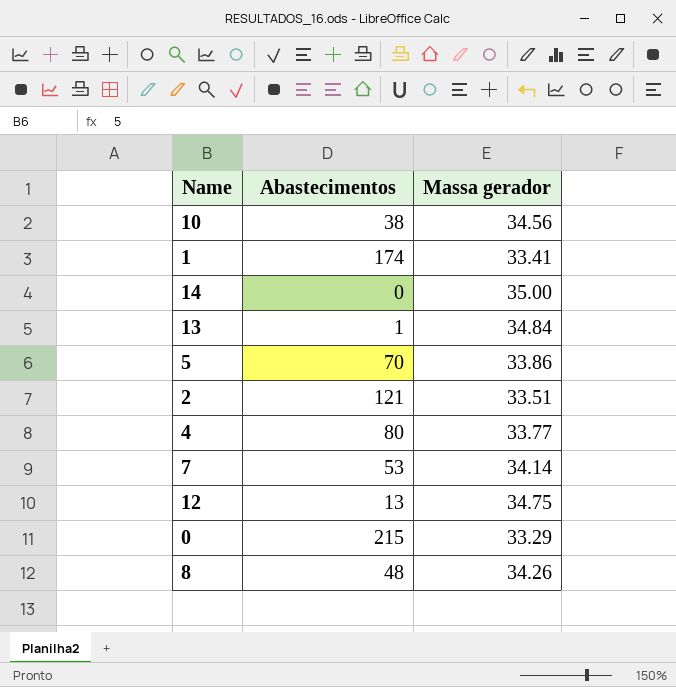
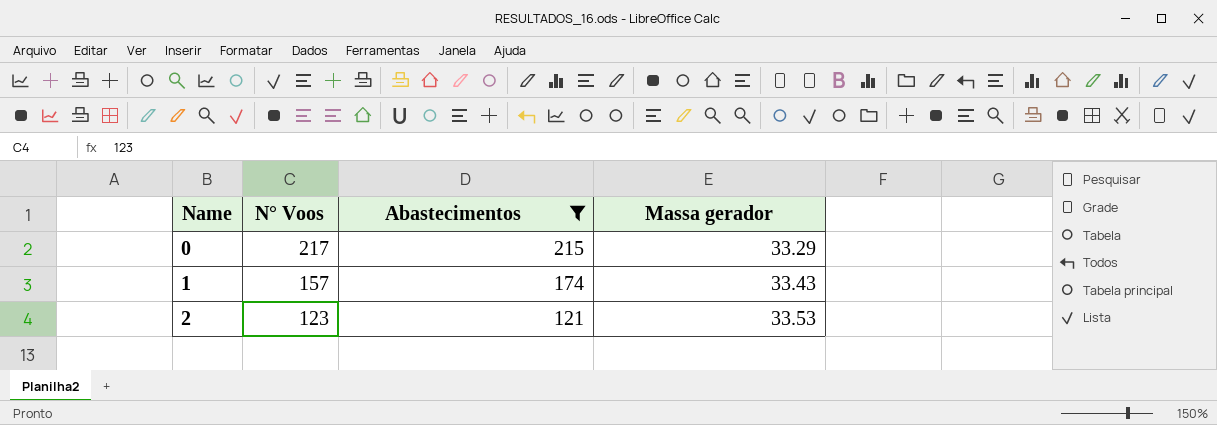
filter: none -> Abastecimentos >= 121
row order: none -> Name ascending
column N° Voos | position: none -> 2
1 | Massa gerador: 33.41 -> 33.43
2 | Massa gerador: 33.51 -> 33.53

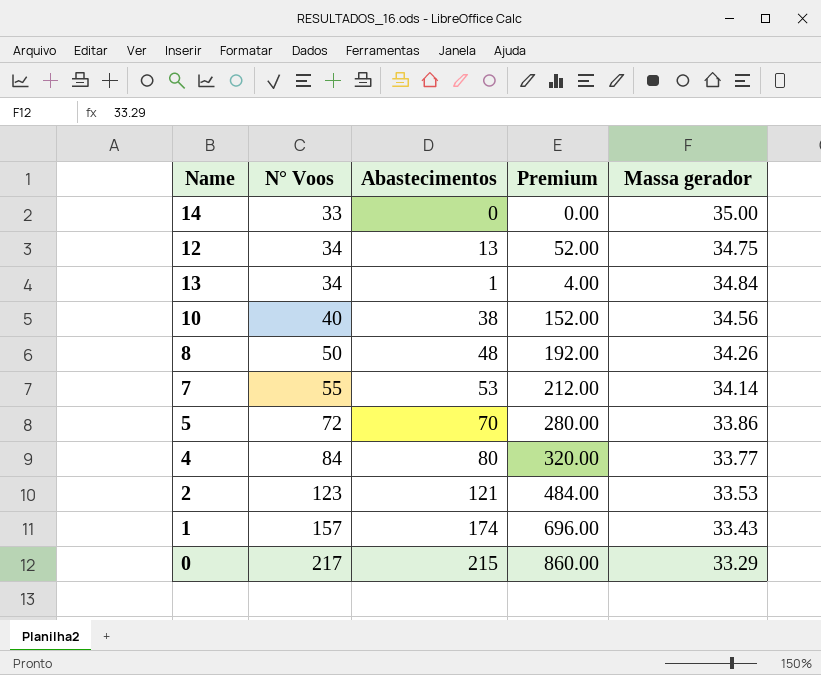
filter: Abastecimentos >= 121 -> none
row order: Name ascending -> N° Voos ascending
column Premium | formula: none -> [Abastecimentos] * 4

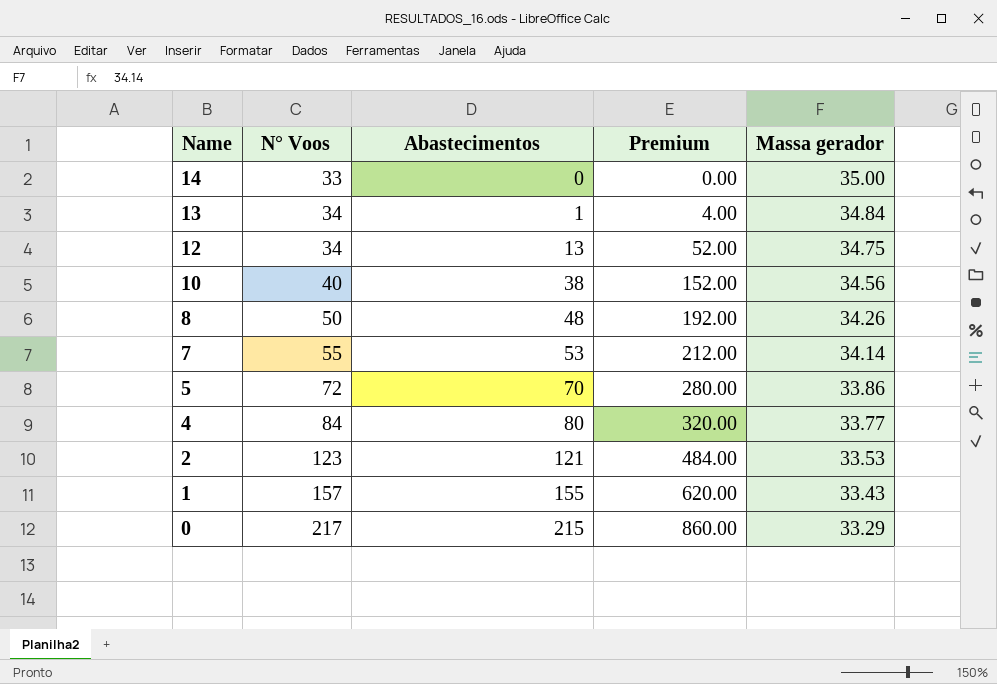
row order: N° Voos ascending -> Name descending
1 | Abastecimentos: 174 -> 155
1 | Premium: 696.00 -> 620.00

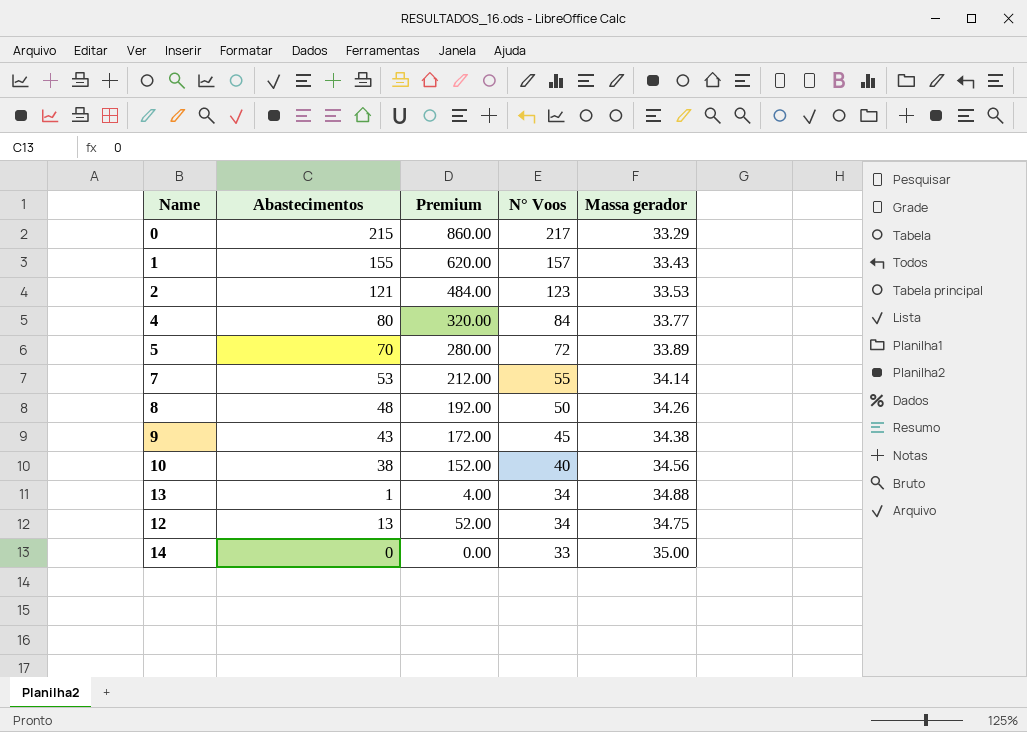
row order: Name descending -> N° Voos descending
column N° Voos | position: 2 -> 4
5 | Massa gerador: 33.86 -> 33.89
row 9: none -> 43 | 172.00 | 45 | 34.38
13 | Massa gerador: 34.84 -> 34.88

